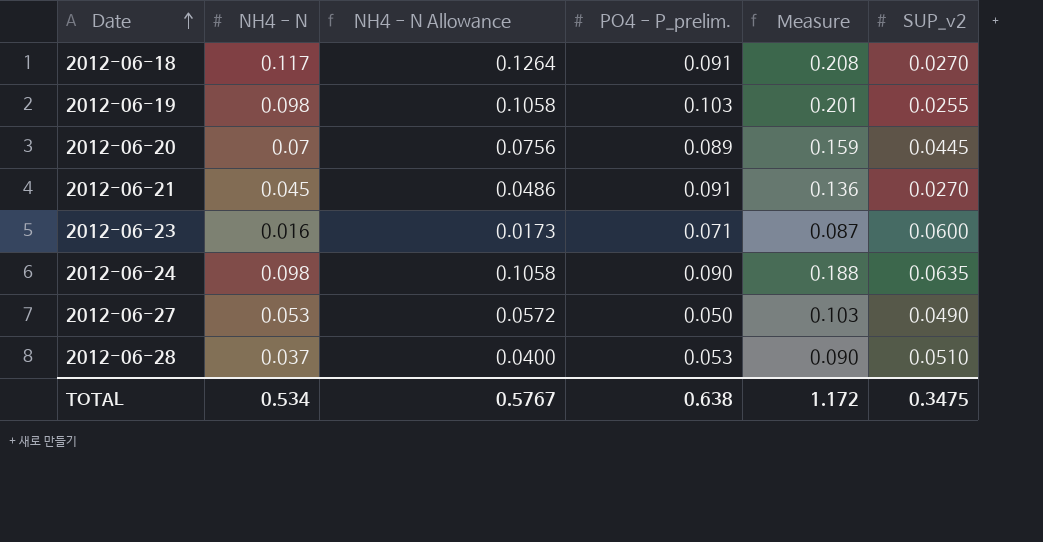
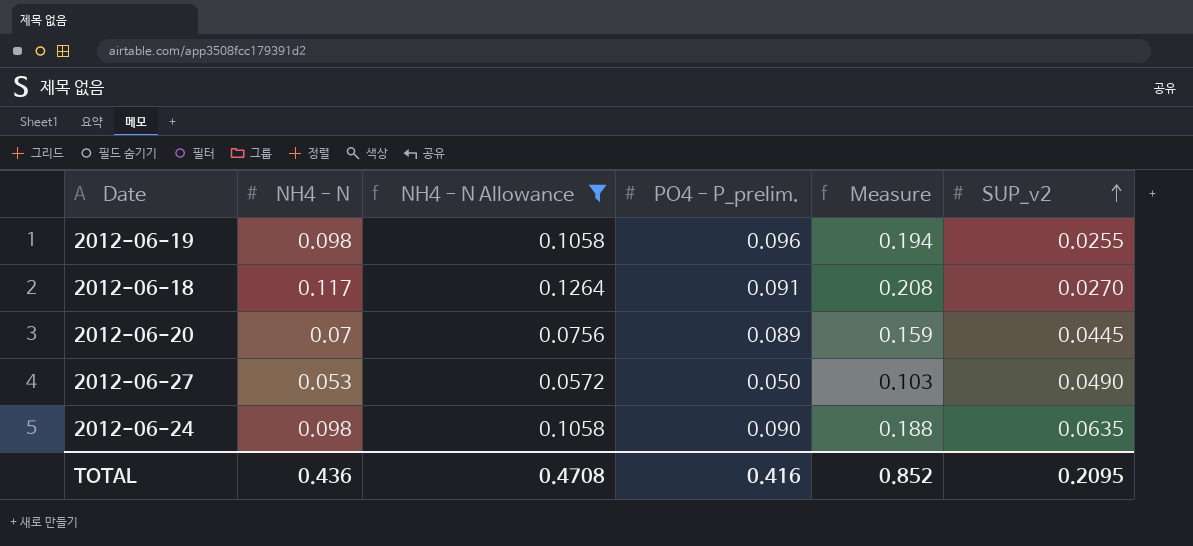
filter: none -> NH4 - N Allowance >= 0.0572
row order: Date ascending -> SUP_v2 ascending
2012-06-19 | PO4 - P_prelim.: 0.103 -> 0.096
2012-06-19 | Measure: 0.201 -> 0.194
TOTAL | NH4 - N: 0.534 -> 0.436
TOTAL | NH4 - N Allowance: 0.5767 -> 0.4708
TOTAL | PO4 - P_prelim.: 0.638 -> 0.416
TOTAL | Measure: 1.172 -> 0.852
TOTAL | SUP_v2: 0.3475 -> 0.2095

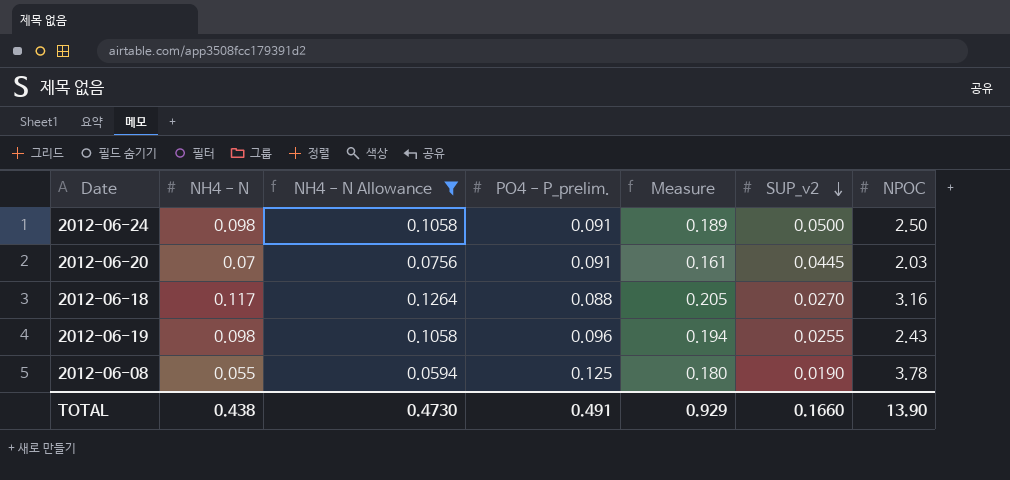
row order: SUP_v2 ascending -> SUP_v2 descending
column NPOC | position: none -> 7
row 2012-06-27: 0.053 | 0.0572 | 0.050 | 0.103 | 0.0490 -> none
2012-06-24 | PO4 - P_prelim.: 0.090 -> 0.091
2012-06-24 | Measure: 0.188 -> 0.189
2012-06-24 | SUP_v2: 0.0635 -> 0.0500
2012-06-20 | PO4 - P_prelim.: 0.089 -> 0.091
2012-06-20 | Measure: 0.159 -> 0.161
2012-06-18 | PO4 - P_prelim.: 0.091 -> 0.088
2012-06-18 | Measure: 0.208 -> 0.205
row 2012-06-08: none -> 0.055 | 0.0594 | 0.125 | 0.180 | 0.0190 | 3.78
TOTAL | NH4 - N: 0.436 -> 0.438
TOTAL | NH4 - N Allowance: 0.4708 -> 0.4730
TOTAL | PO4 - P_prelim.: 0.416 -> 0.491
TOTAL | Measure: 0.852 -> 0.929
TOTAL | SUP_v2: 0.2095 -> 0.1660

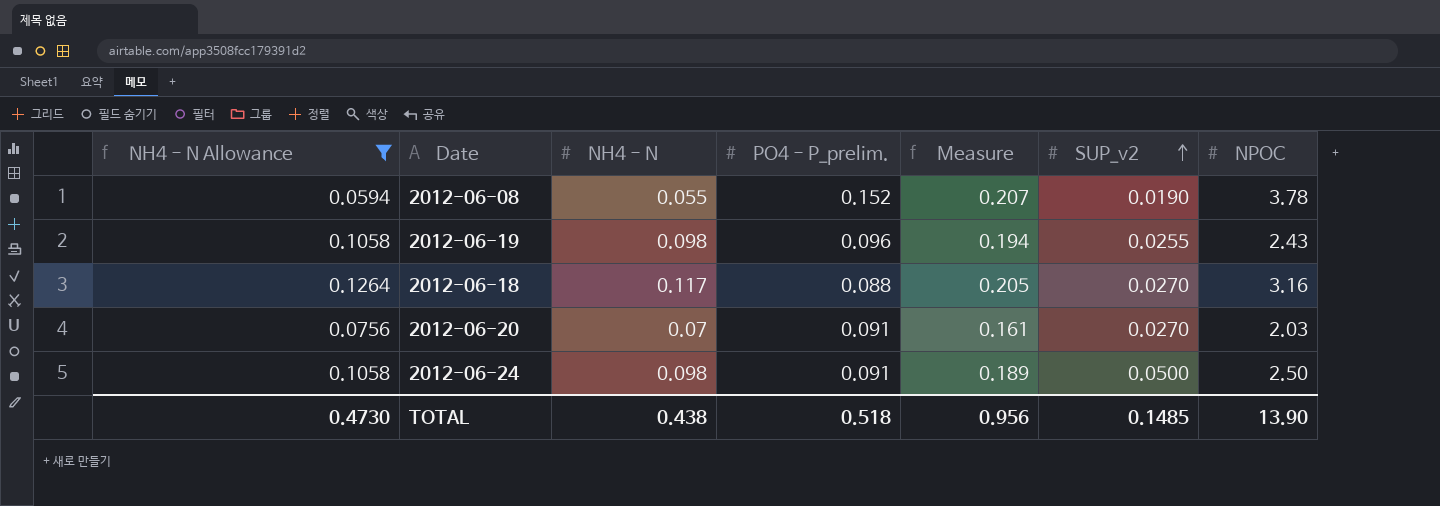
row order: SUP_v2 descending -> SUP_v2 ascending
column NH4 - N Allowance | position: 3 -> 1
2012-06-08 | PO4 - P_prelim.: 0.125 -> 0.152
2012-06-08 | Measure: 0.180 -> 0.207
2012-06-20 | SUP_v2: 0.0445 -> 0.0270
TOTAL | PO4 - P_prelim.: 0.491 -> 0.518
TOTAL | Measure: 0.929 -> 0.956
TOTAL | SUP_v2: 0.1660 -> 0.1485

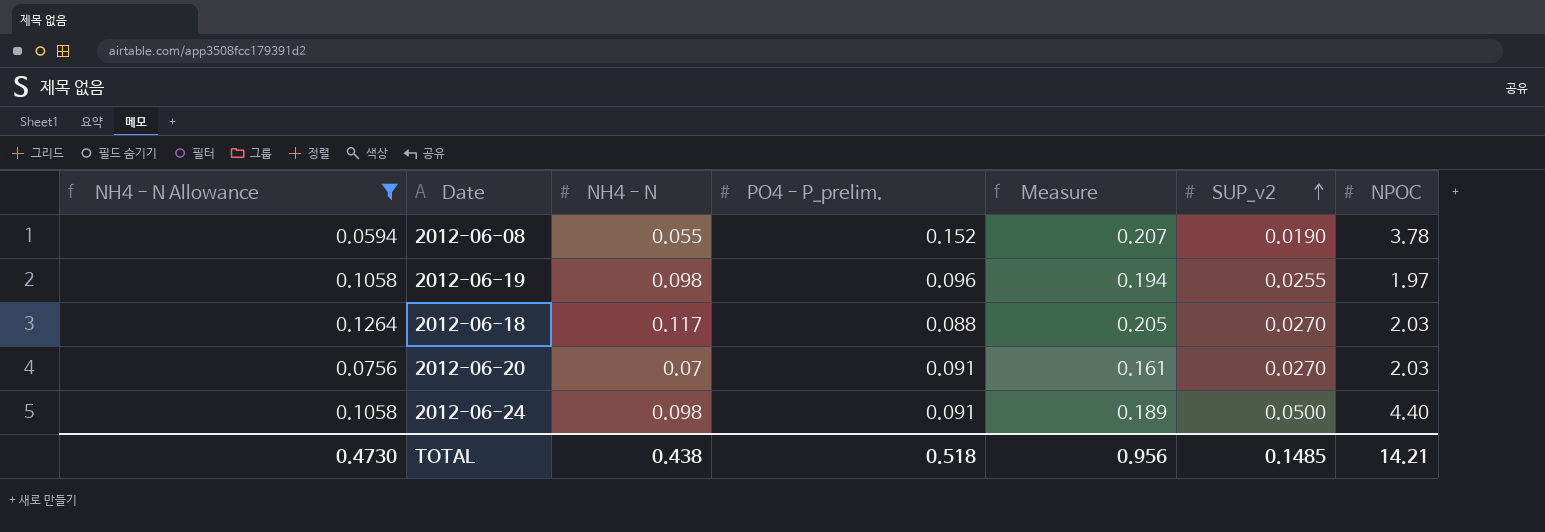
2012-06-19 | NPOC: 2.43 -> 1.97
2012-06-18 | NPOC: 3.16 -> 2.03
2012-06-24 | NPOC: 2.50 -> 4.40
TOTAL | NPOC: 13.90 -> 14.21

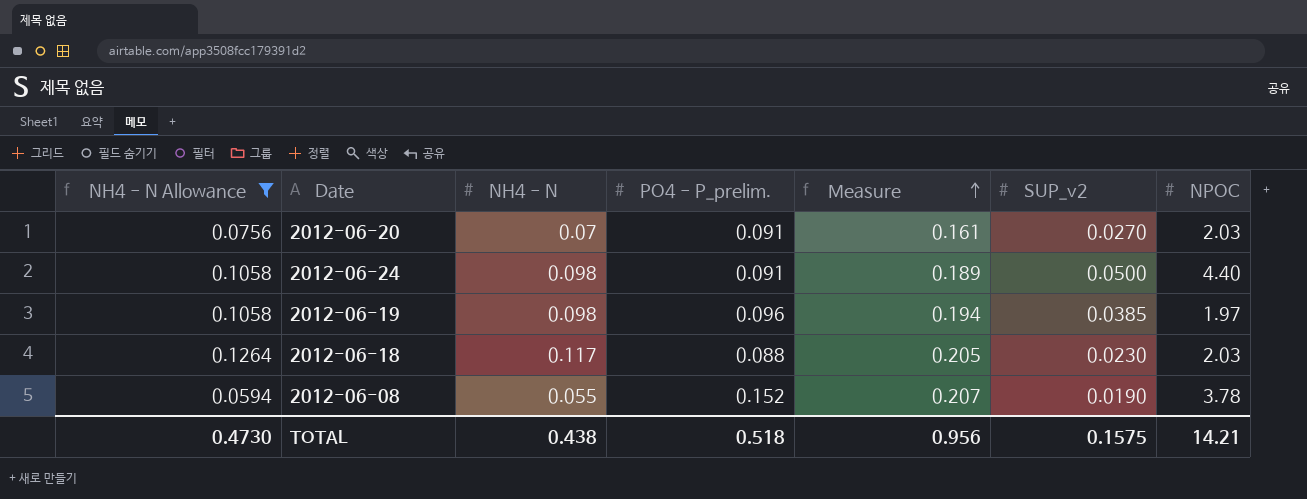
row order: SUP_v2 ascending -> Measure ascending
2012-06-19 | SUP_v2: 0.0255 -> 0.0385
2012-06-18 | SUP_v2: 0.0270 -> 0.0230
TOTAL | SUP_v2: 0.1485 -> 0.1575

